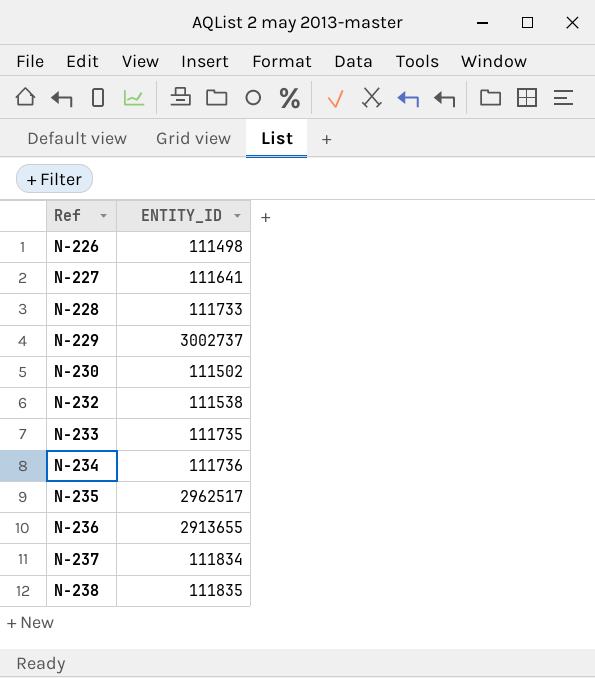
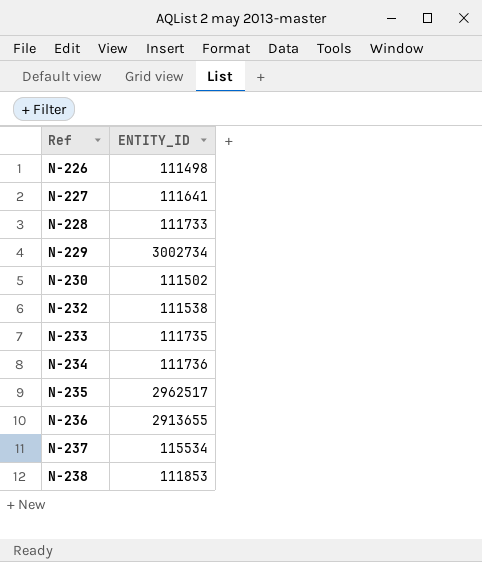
N-229 | ENTITY_ID: 3002737 -> 3002734
N-237 | ENTITY_ID: 111834 -> 115534
N-238 | ENTITY_ID: 111835 -> 111853

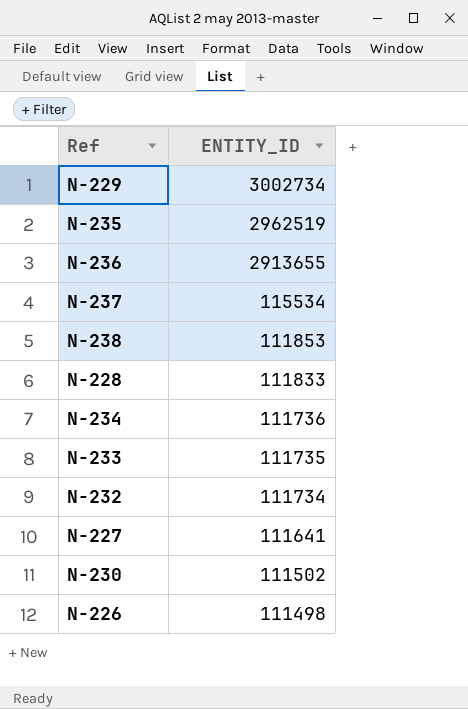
row order: Ref ascending -> ENTITY_ID descending
N-235 | ENTITY_ID: 2962517 -> 2962519
N-228 | ENTITY_ID: 111733 -> 111833
N-232 | ENTITY_ID: 111538 -> 111734

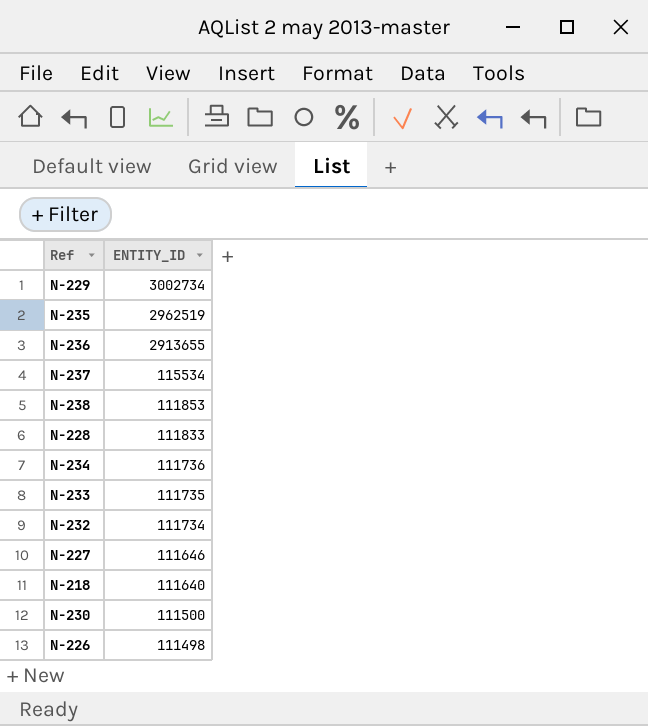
N-227 | ENTITY_ID: 111641 -> 111646
row N-218: none -> 111640
N-230 | ENTITY_ID: 111502 -> 111500

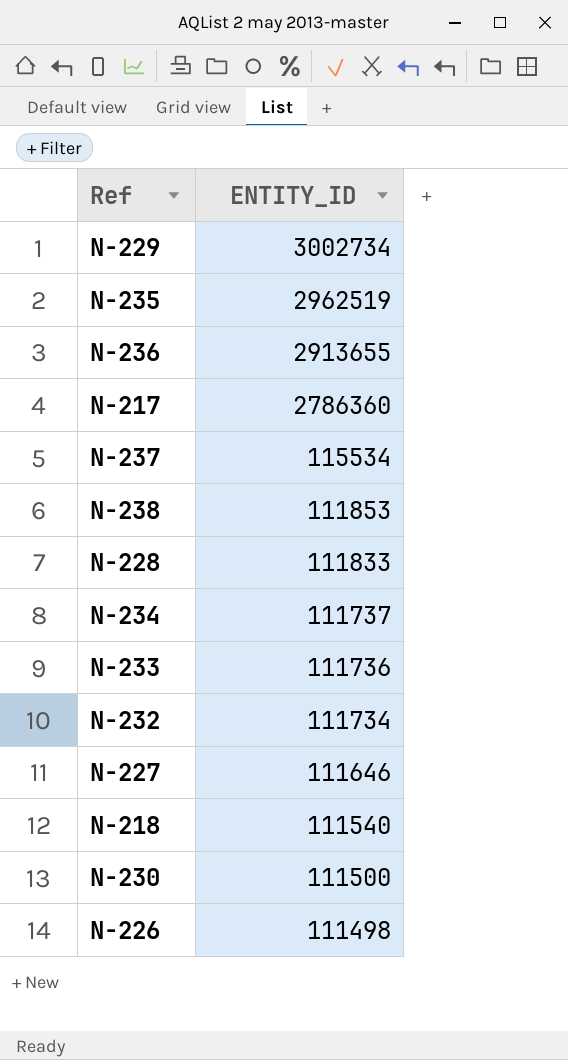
row N-217: none -> 2786360
N-234 | ENTITY_ID: 111736 -> 111737
N-233 | ENTITY_ID: 111735 -> 111736
N-218 | ENTITY_ID: 111640 -> 111540

